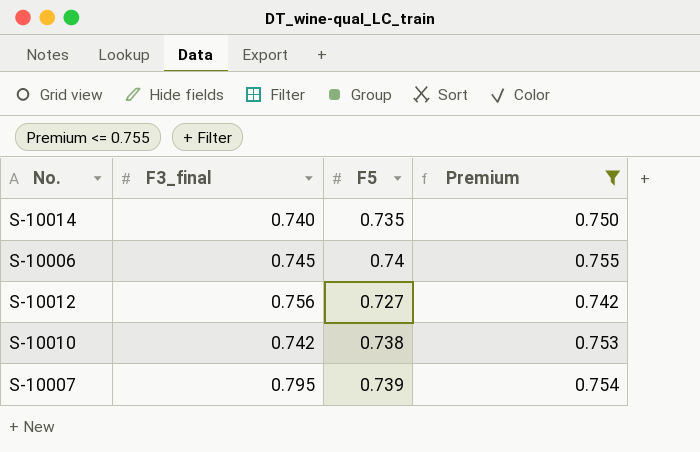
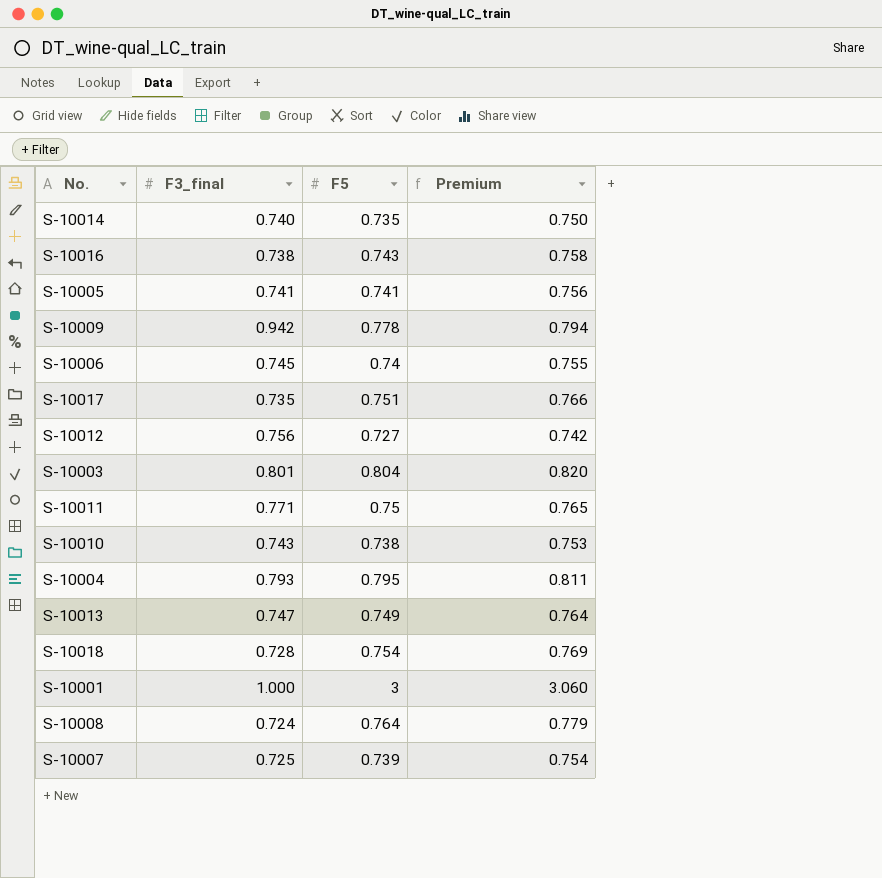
filter: Premium <= 0.755 -> none
S-10010 | F3_final: 0.742 -> 0.743
S-10007 | F3_final: 0.795 -> 0.725

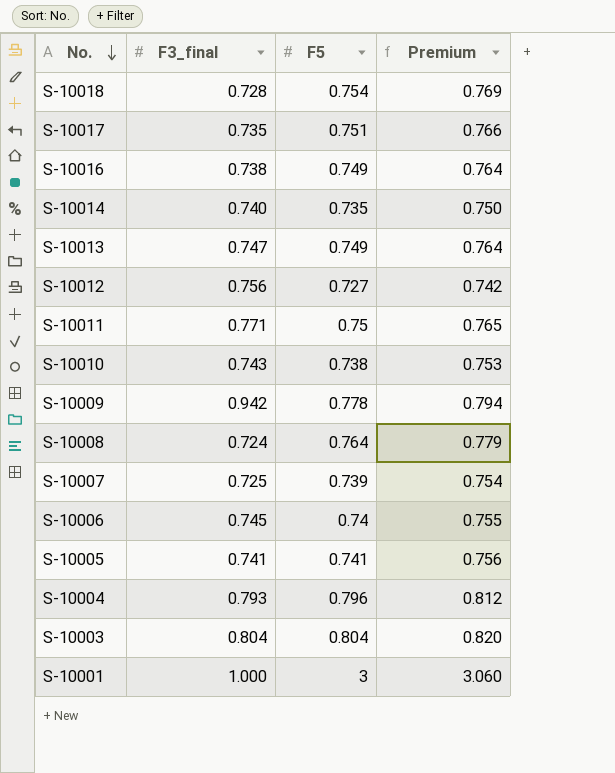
row order: none -> No. descending
S-10016 | F5: 0.743 -> 0.749
S-10016 | Premium: 0.758 -> 0.764
S-10004 | F5: 0.795 -> 0.796
S-10004 | Premium: 0.811 -> 0.812
S-10003 | F3_final: 0.801 -> 0.804

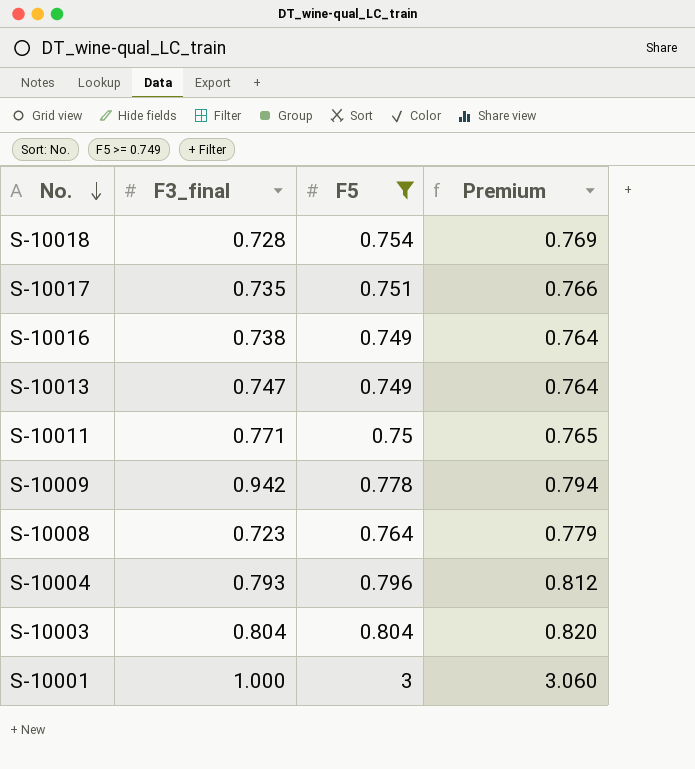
filter: none -> F5 >= 0.749
S-10008 | F3_final: 0.724 -> 0.723

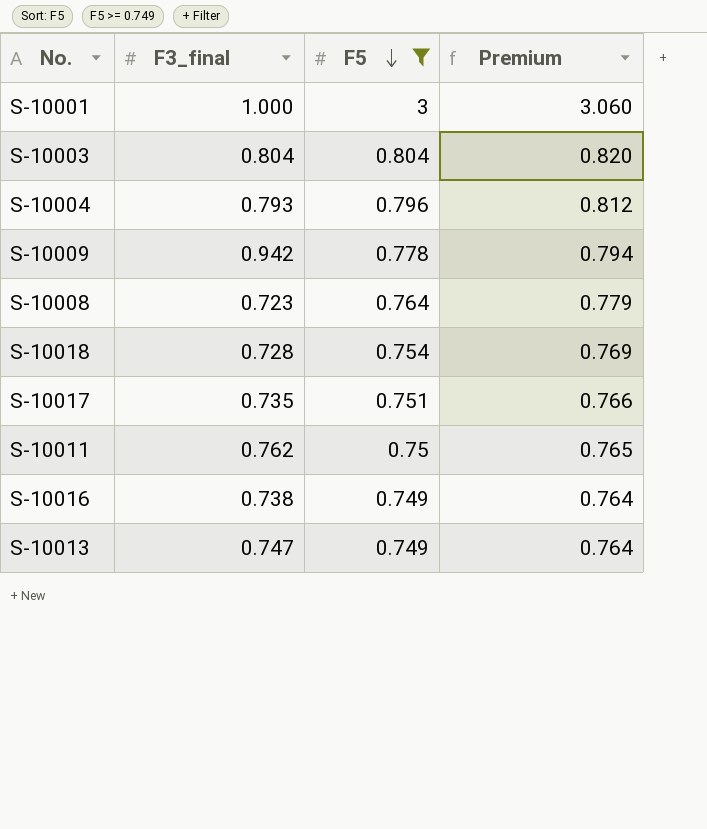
row order: No. descending -> F5 descending
S-10011 | F3_final: 0.771 -> 0.762

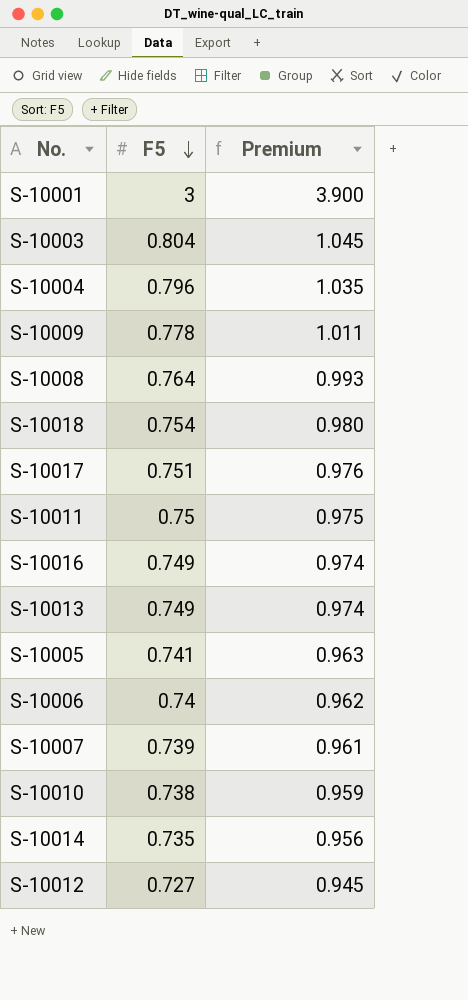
filter: F5 >= 0.749 -> none
column F3_final | position: 2 -> none
column Premium | formula: [F5] * 1.02 -> [F5] * 1.3

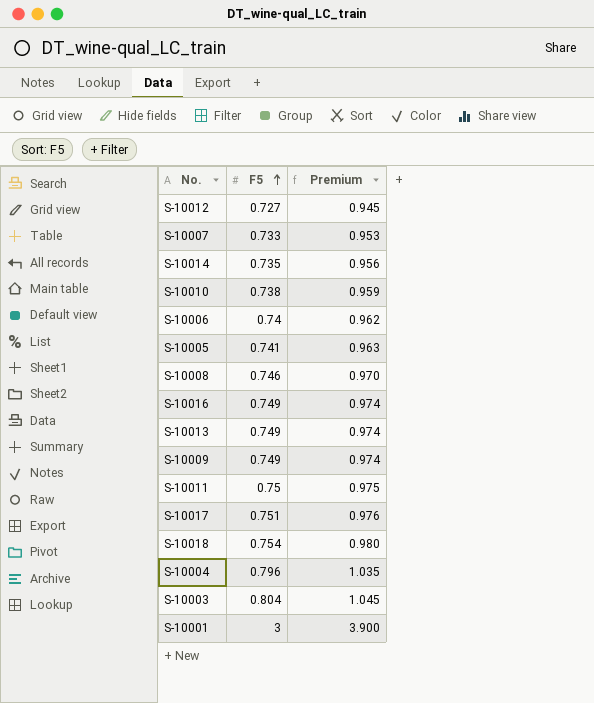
row order: F5 descending -> F5 ascending
S-10007 | F5: 0.739 -> 0.733
S-10007 | Premium: 0.961 -> 0.953
S-10008 | F5: 0.764 -> 0.746
S-10008 | Premium: 0.993 -> 0.970
S-10009 | F5: 0.778 -> 0.749
S-10009 | Premium: 1.011 -> 0.974

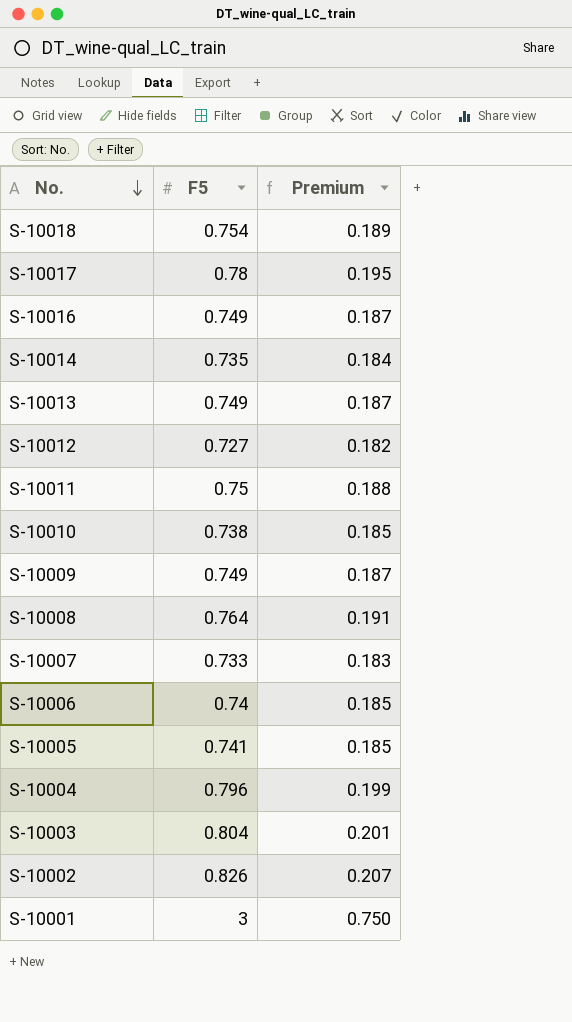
row order: F5 ascending -> No. descending
column Premium | formula: [F5] * 1.3 -> [F5] * 0.25
S-10017 | F5: 0.751 -> 0.78
S-10008 | F5: 0.746 -> 0.764
row S-10002: none -> 0.826 | 0.207

